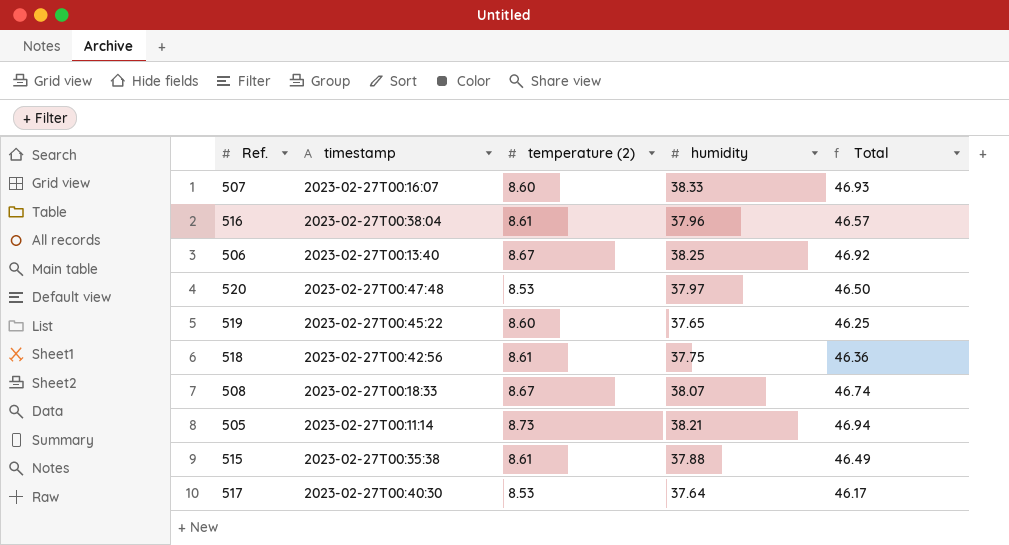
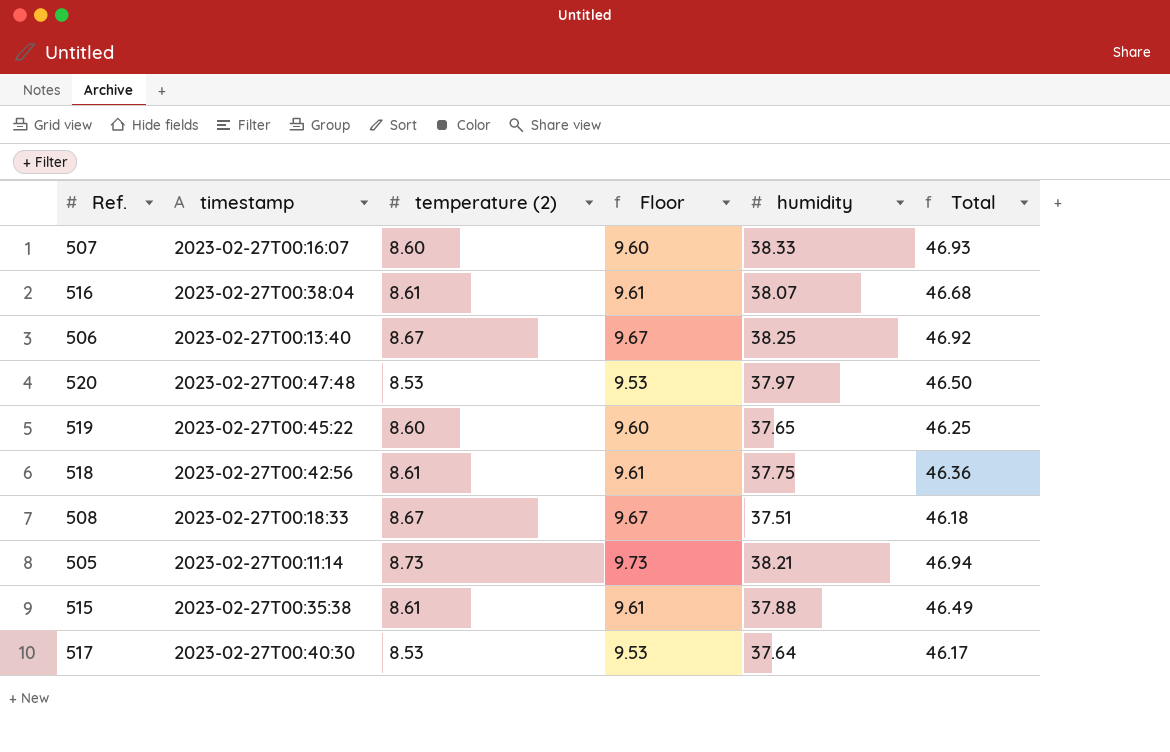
column Floor | formula: none -> [temperature (2)] + 1
516 | humidity: 37.96 -> 38.07
516 | Total: 46.57 -> 46.68
508 | humidity: 38.07 -> 37.51
508 | Total: 46.74 -> 46.18

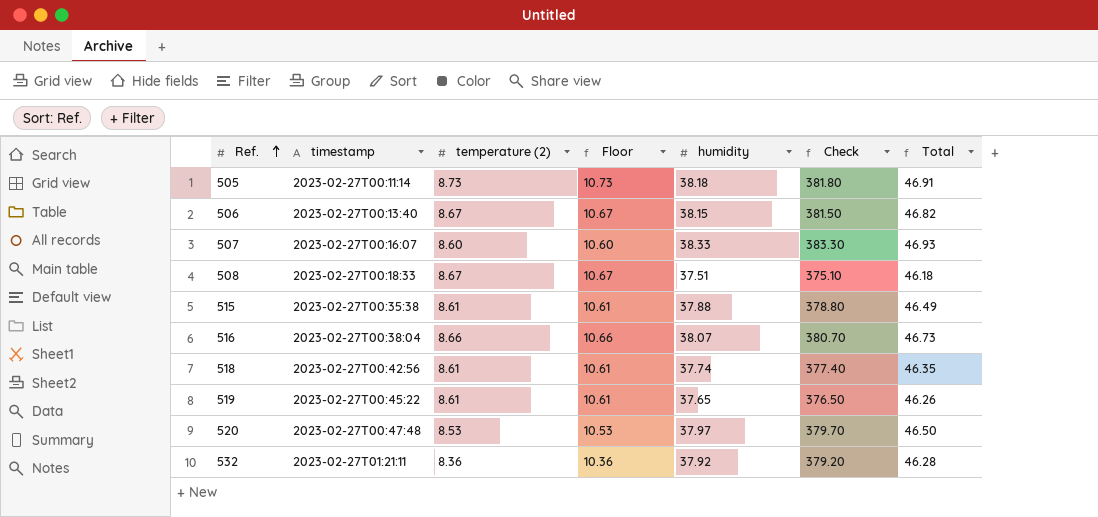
row order: none -> Ref. ascending
column Floor | formula: [temperature (2)] + 1 -> [temperature (2)] + 2
column Check | formula: none -> [humidity] * 10
row 517: 2023-02-27T00:40:30 | 8.53 | 9.53 | 37.64 | 46.17 -> none
505 | humidity: 38.21 -> 38.18
505 | Total: 46.94 -> 46.91
506 | humidity: 38.25 -> 38.15
506 | Total: 46.92 -> 46.82
516 | temperature (2): 8.61 -> 8.66
516 | Total: 46.68 -> 46.73
518 | humidity: 37.75 -> 37.74
518 | Total: 46.36 -> 46.35
519 | temperature (2): 8.60 -> 8.61
519 | Total: 46.25 -> 46.26
row 532: none -> 2023-02-27T01:21:11 | 8.36 | 10.36 | 37.92 | 379.20 | 46.28

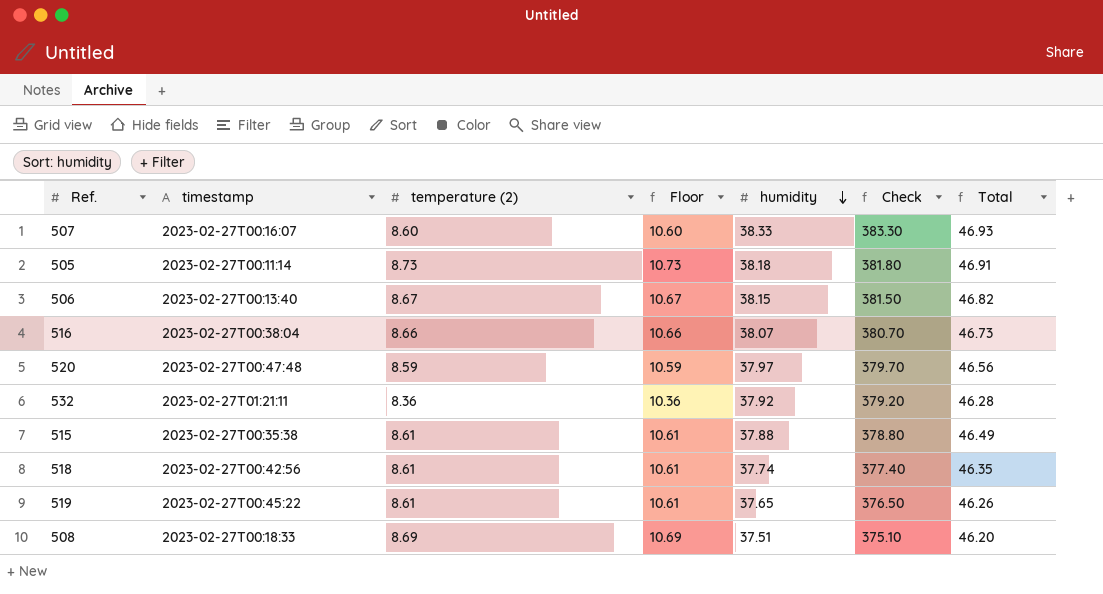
row order: Ref. ascending -> humidity descending
520 | temperature (2): 8.53 -> 8.59
520 | Floor: 10.53 -> 10.59
520 | Total: 46.50 -> 46.56
508 | temperature (2): 8.67 -> 8.69
508 | Floor: 10.67 -> 10.69
508 | Total: 46.18 -> 46.20

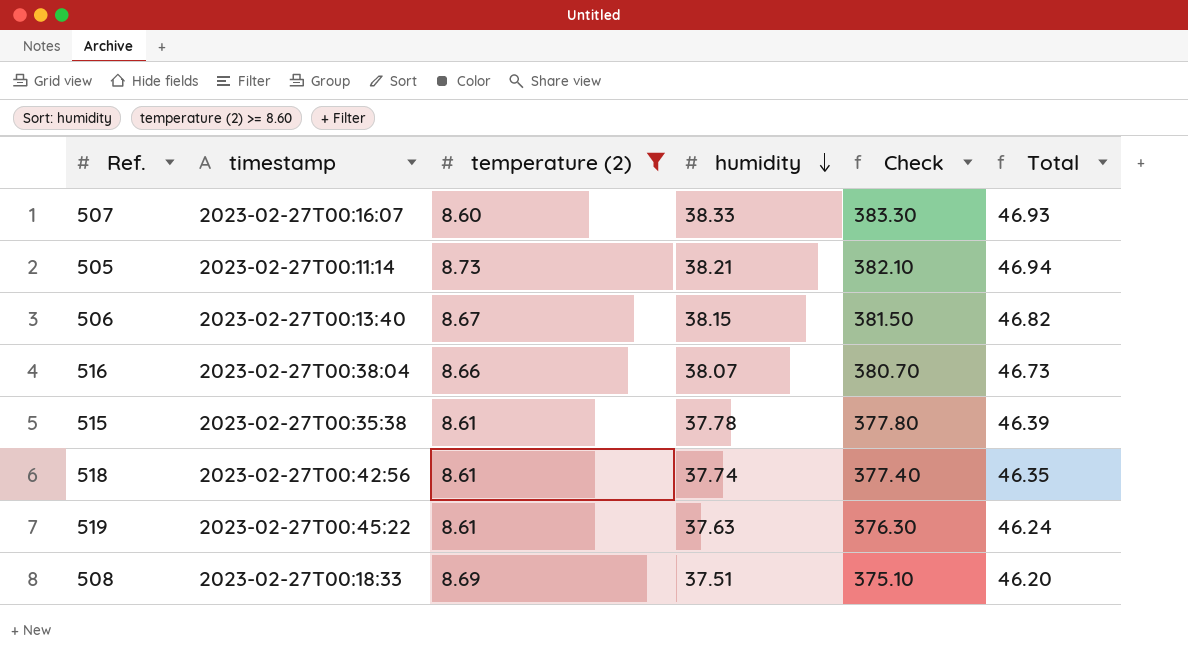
filter: none -> temperature (2) >= 8.60
column Floor | formula: [temperature (2)] + 2 -> none
505 | humidity: 38.18 -> 38.21
505 | Check: 381.80 -> 382.10
505 | Total: 46.91 -> 46.94
515 | humidity: 37.88 -> 37.78
515 | Check: 378.80 -> 377.80
515 | Total: 46.49 -> 46.39
519 | humidity: 37.65 -> 37.63
519 | Check: 376.50 -> 376.30
519 | Total: 46.26 -> 46.24

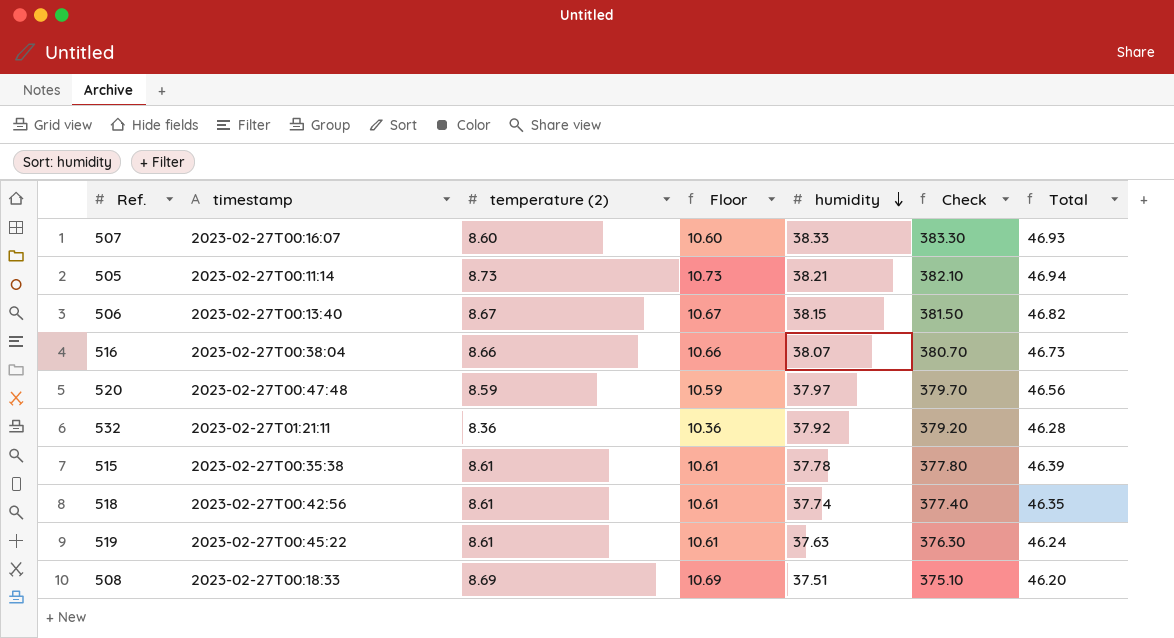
filter: temperature (2) >= 8.60 -> none
column Floor | formula: none -> [temperature (2)] + 2

